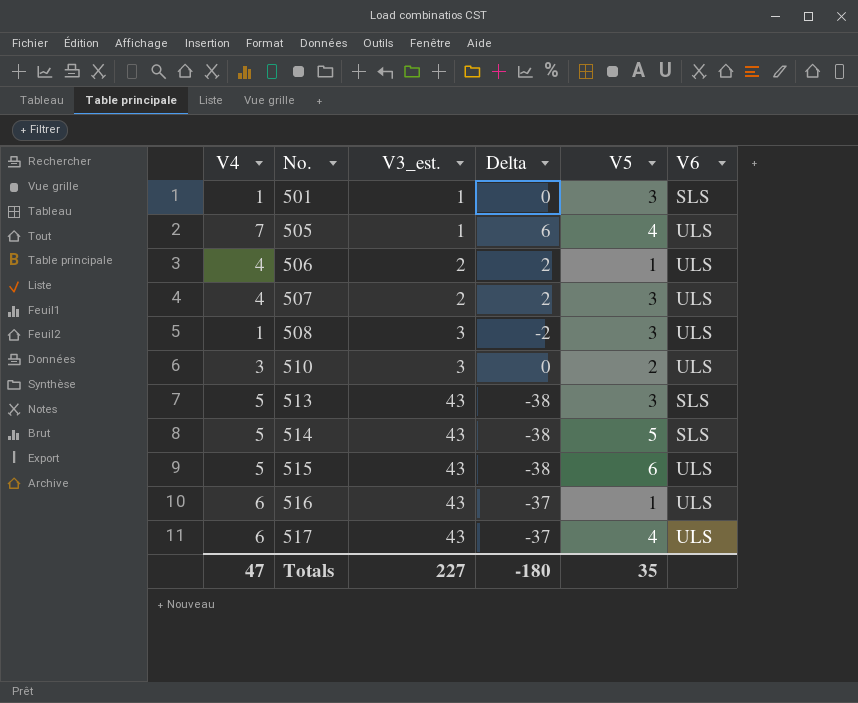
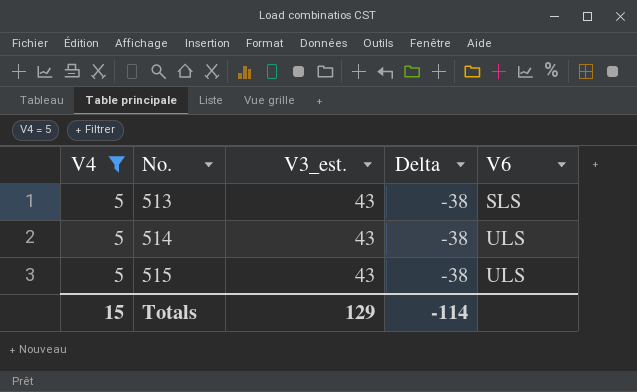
filter: none -> V4 = 5
column V5 | position: 5 -> none
514 | V6: SLS -> ULS
Totals | V4: 47 -> 15
Totals | V3_est.: 227 -> 129
Totals | Delta: -180 -> -114

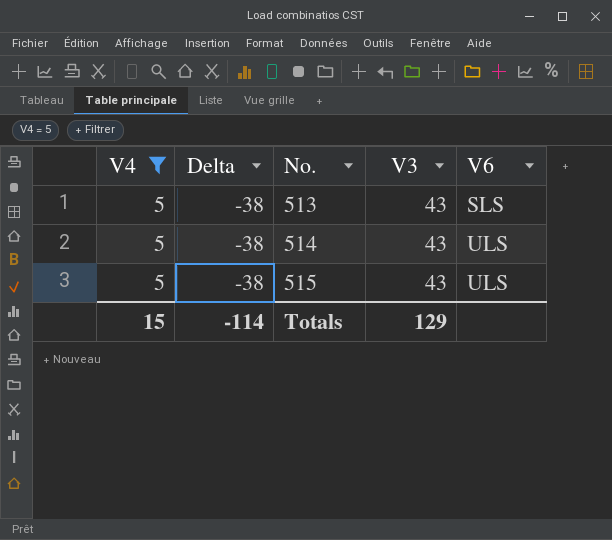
column Delta | position: 4 -> 2
column name: V3_est. -> V3

